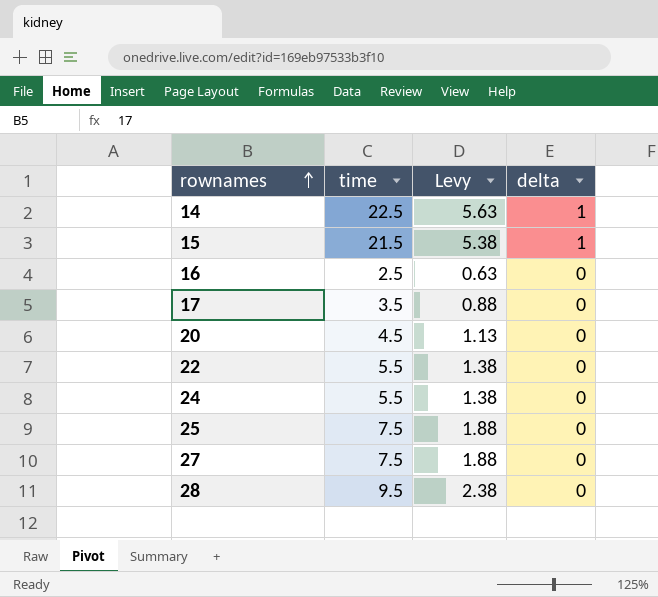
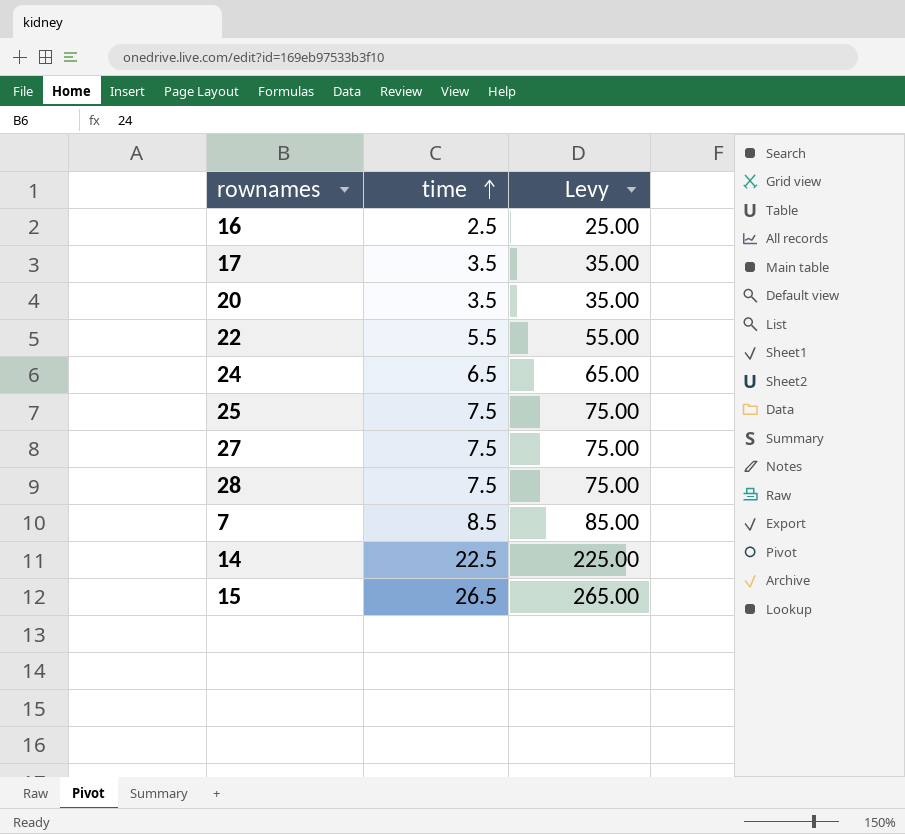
row order: rownames ascending -> time ascending
column delta | position: 4 -> none
column Levy | formula: [time] * 0.25 -> [time] * 10
20 | time: 4.5 -> 3.5
24 | time: 5.5 -> 6.5
28 | time: 9.5 -> 7.5
row 7: none -> 8.5 | 85.00
15 | time: 21.5 -> 26.5

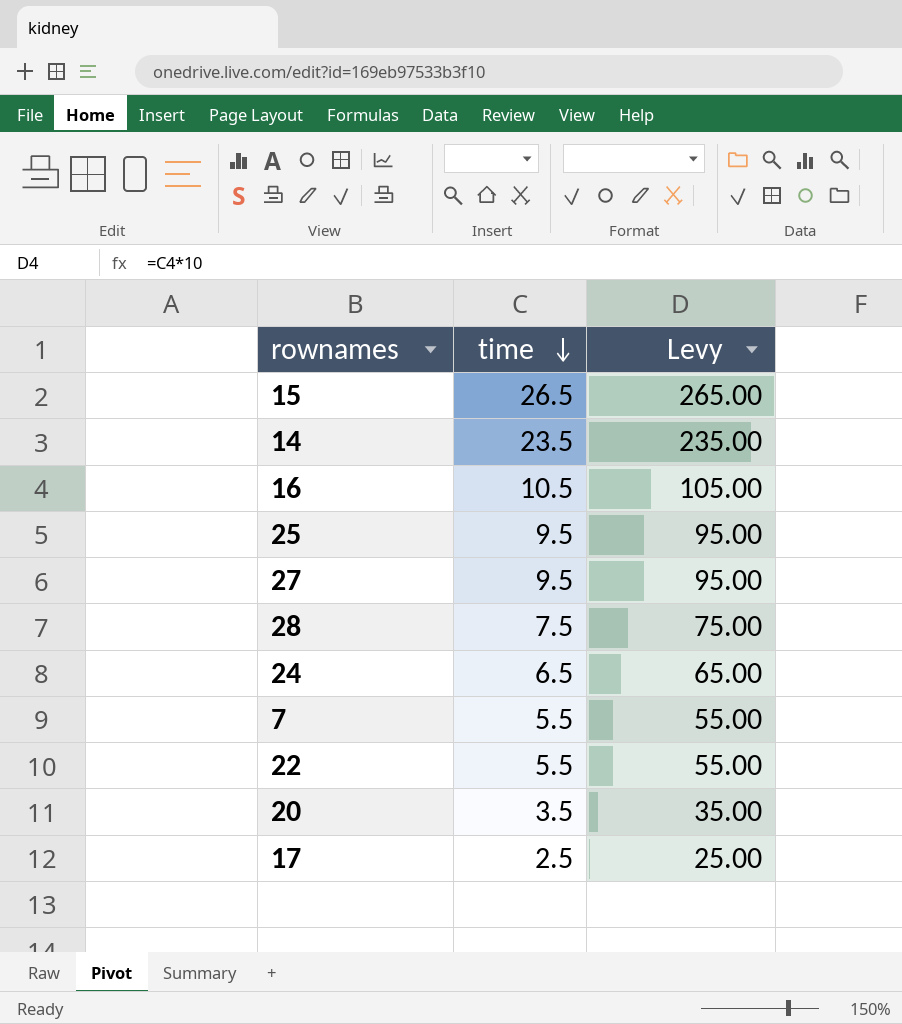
row order: time ascending -> time descending
14 | time: 22.5 -> 23.5
14 | Levy: 225.00 -> 235.00
16 | time: 2.5 -> 10.5
16 | Levy: 25.00 -> 105.00
25 | time: 7.5 -> 9.5
25 | Levy: 75.00 -> 95.00
27 | time: 7.5 -> 9.5
27 | Levy: 75.00 -> 95.00
7 | time: 8.5 -> 5.5
7 | Levy: 85.00 -> 55.00
17 | time: 3.5 -> 2.5
17 | Levy: 35.00 -> 25.00

